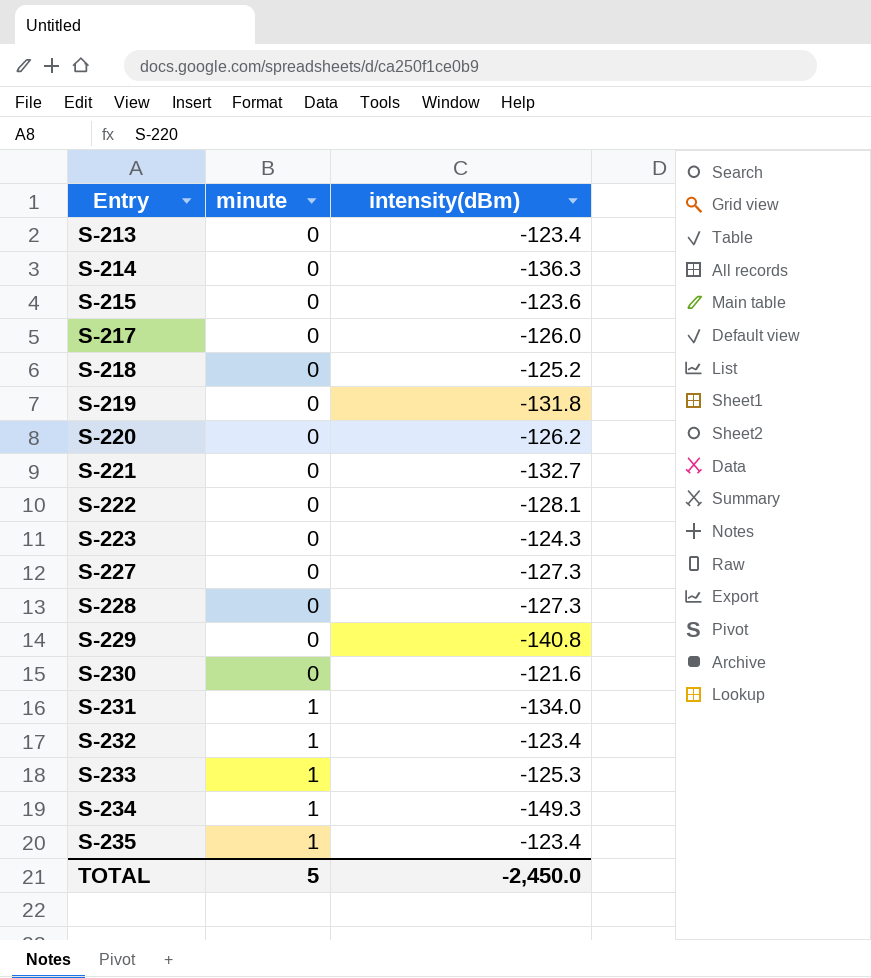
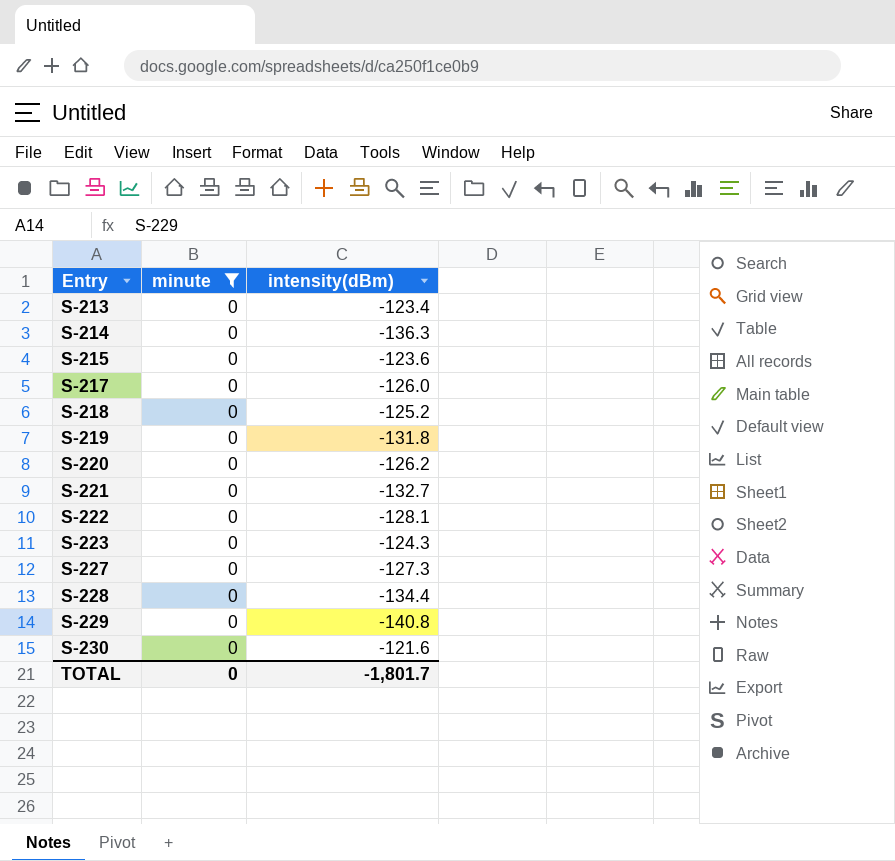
filter: none -> minute = 0
S-228 | intensity(dBm): -127.3 -> -134.4
TOTAL | minute: 5 -> 0
TOTAL | intensity(dBm): -2,450.0 -> -1,801.7

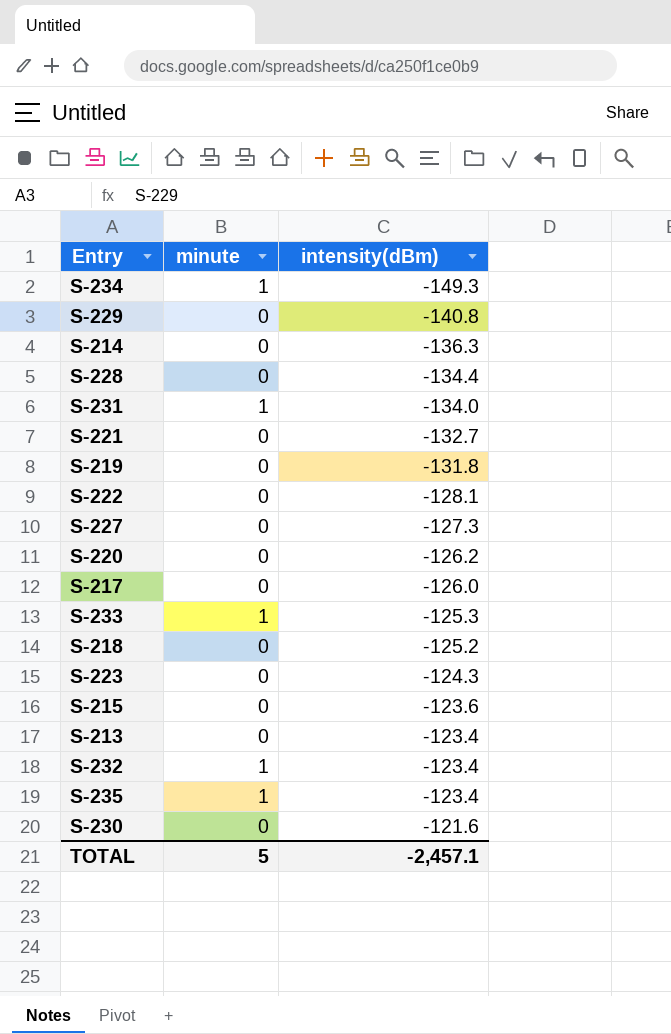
filter: minute = 0 -> none
row order: Entry ascending -> intensity(dBm) ascending
TOTAL | minute: 0 -> 5
TOTAL | intensity(dBm): -1,801.7 -> -2,457.1

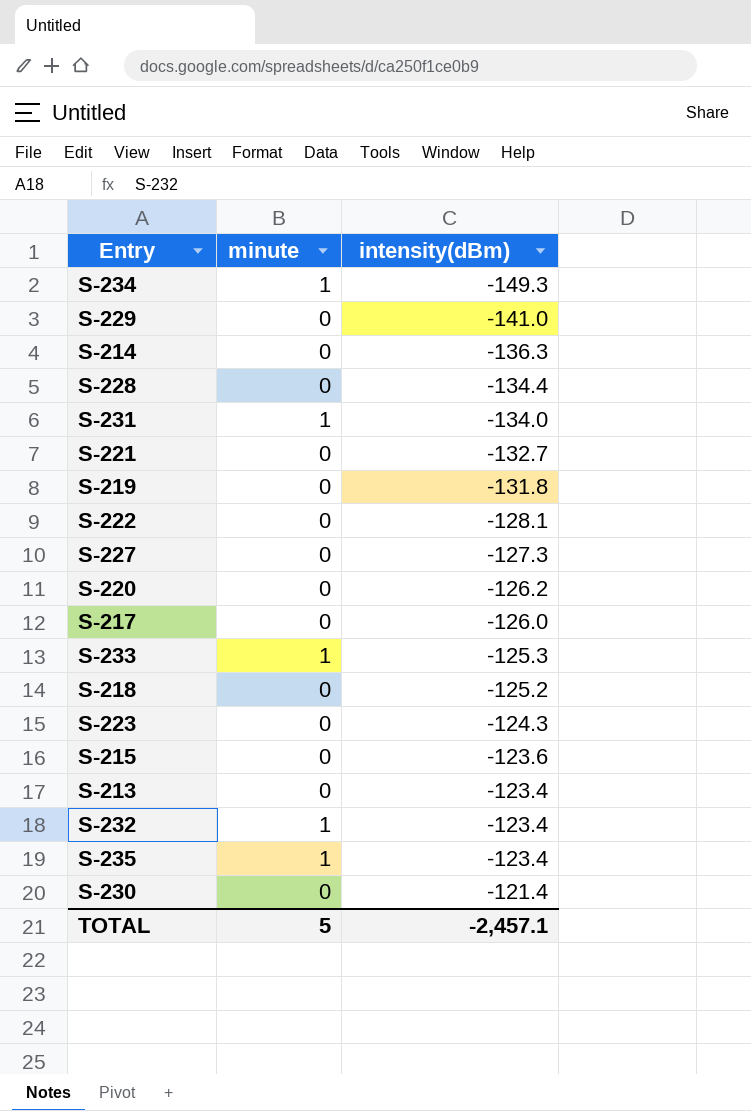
S-229 | intensity(dBm): -140.8 -> -141.0
S-230 | intensity(dBm): -121.6 -> -121.4

